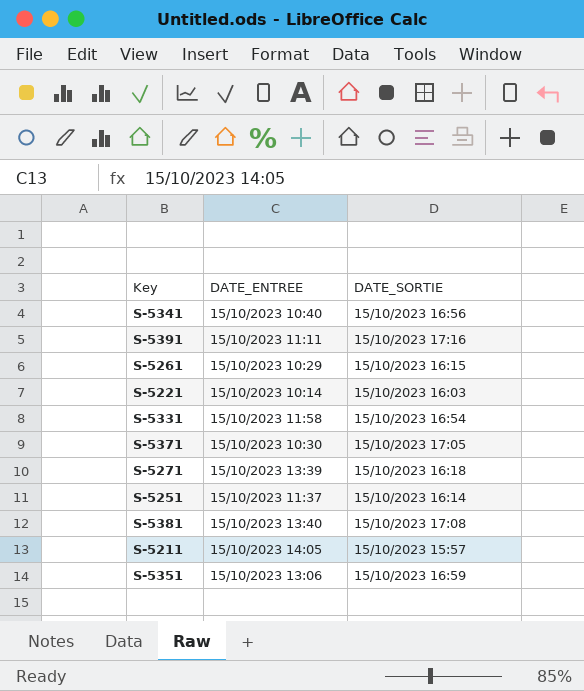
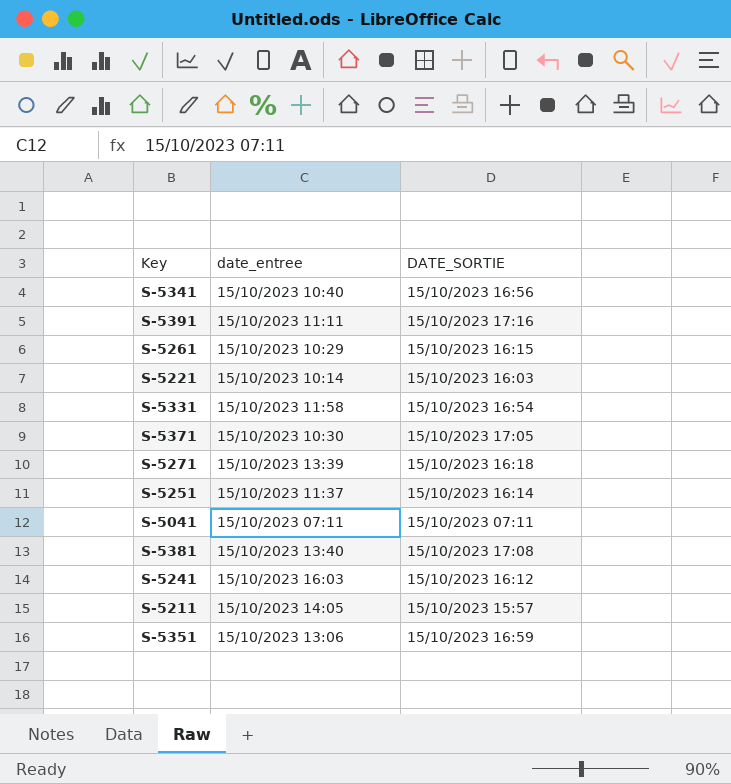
column name: DATE_ENTREE -> date_entree
row S-5041: none -> 15/10/2023 07:11 | 15/10/2023 07:11
row S-5241: none -> 15/10/2023 16:03 | 15/10/2023 16:12

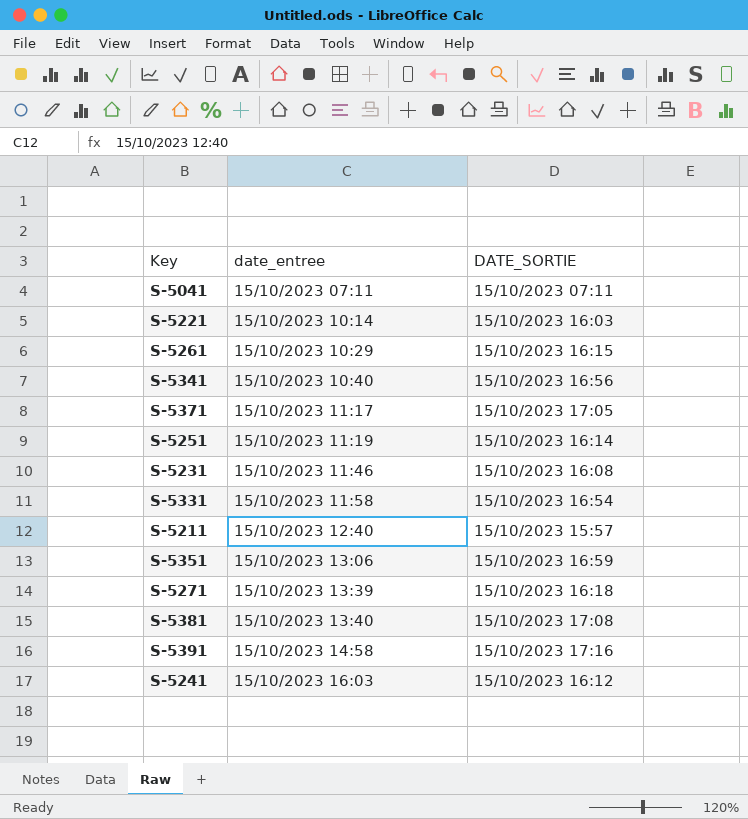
row order: none -> date_entree ascending
S-5371 | date_entree: 15/10/2023 10:30 -> 15/10/2023 11:17
S-5251 | date_entree: 15/10/2023 11:37 -> 15/10/2023 11:19
row S-5231: none -> 15/10/2023 11:46 | 15/10/2023 16:08
S-5211 | date_entree: 15/10/2023 14:05 -> 15/10/2023 12:40
S-5391 | date_entree: 15/10/2023 11:11 -> 15/10/2023 14:58

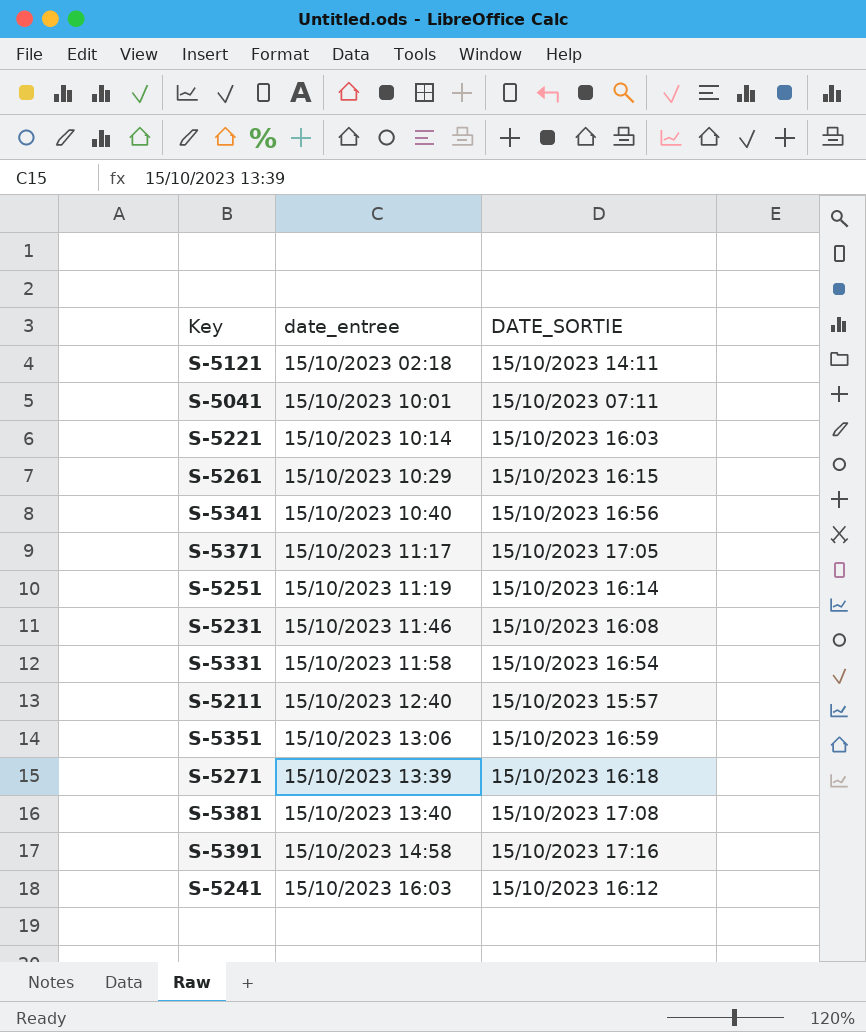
row S-5121: none -> 15/10/2023 02:18 | 15/10/2023 14:11
S-5041 | date_entree: 15/10/2023 07:11 -> 15/10/2023 10:01

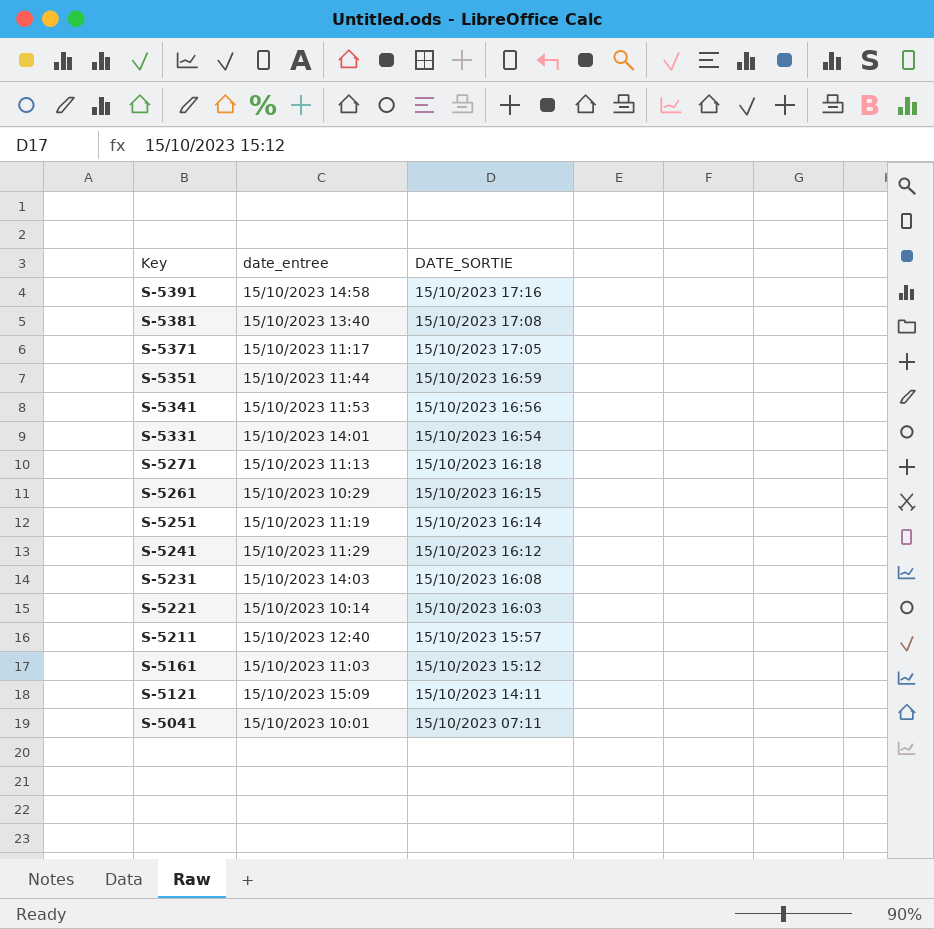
row order: date_entree ascending -> Key descending
S-5351 | date_entree: 15/10/2023 13:06 -> 15/10/2023 11:44
S-5341 | date_entree: 15/10/2023 10:40 -> 15/10/2023 11:53
S-5331 | date_entree: 15/10/2023 11:58 -> 15/10/2023 14:01
S-5271 | date_entree: 15/10/2023 13:39 -> 15/10/2023 11:13
S-5241 | date_entree: 15/10/2023 16:03 -> 15/10/2023 11:29
S-5231 | date_entree: 15/10/2023 11:46 -> 15/10/2023 14:03
row S-5161: none -> 15/10/2023 11:03 | 15/10/2023 15:12
S-5121 | date_entree: 15/10/2023 02:18 -> 15/10/2023 15:09

